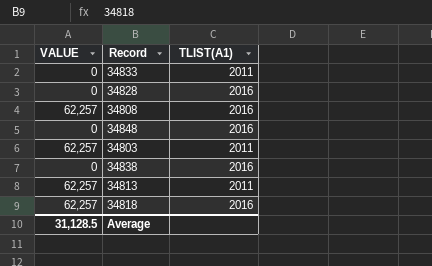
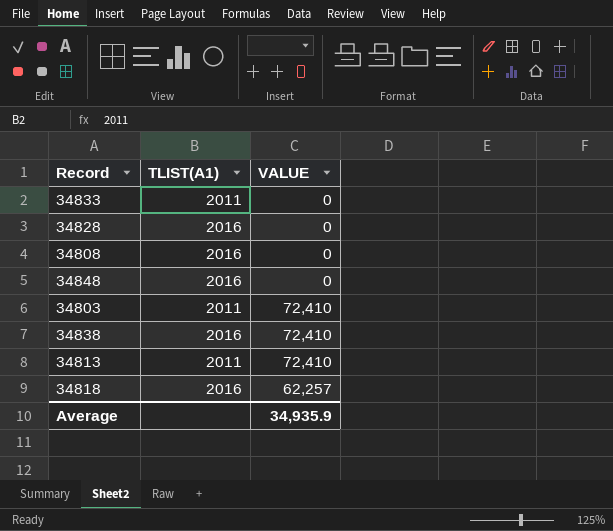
column VALUE | position: 1 -> 3
34808 | VALUE: 62,257 -> 0
34803 | VALUE: 62,257 -> 72,410
34838 | VALUE: 0 -> 72,410
34813 | VALUE: 62,257 -> 72,410
Average | VALUE: 31,128.5 -> 34,935.9

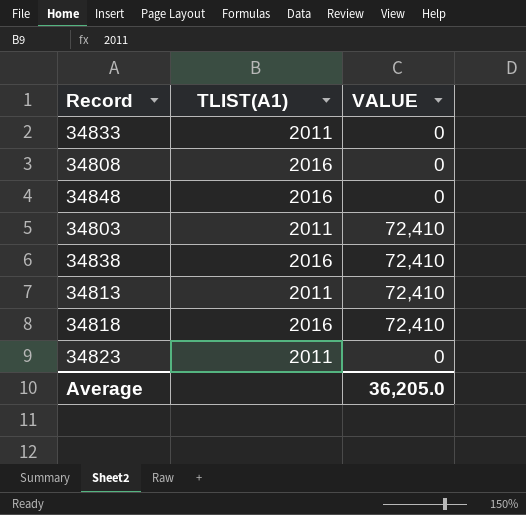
row 34828: 2016 | 0 -> none
34818 | VALUE: 62,257 -> 72,410
row 34823: none -> 2011 | 0
Average | VALUE: 34,935.9 -> 36,205.0

